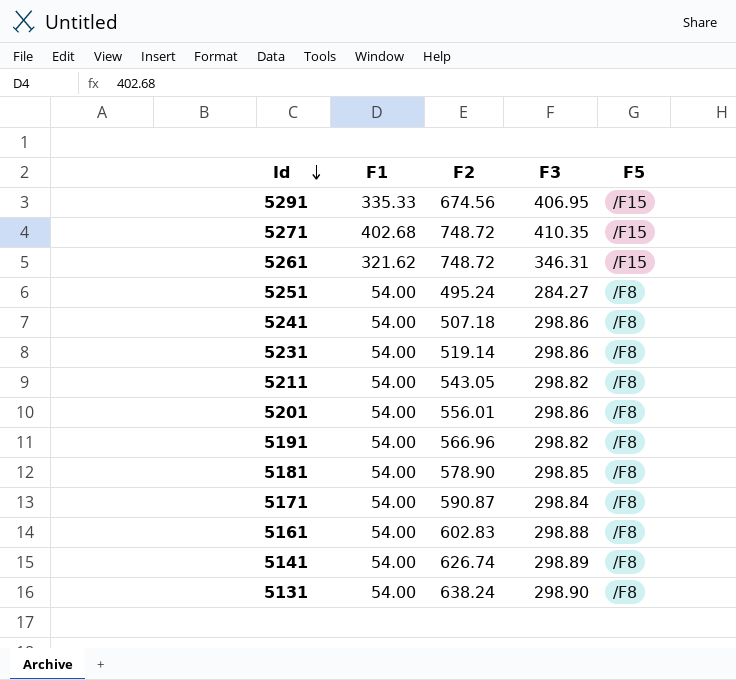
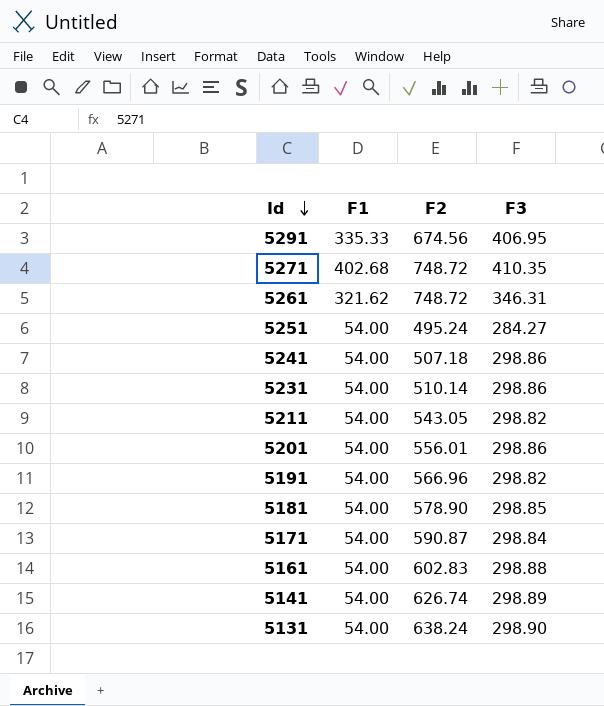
column F5 | position: 5 -> none
5231 | F2: 519.14 -> 510.14

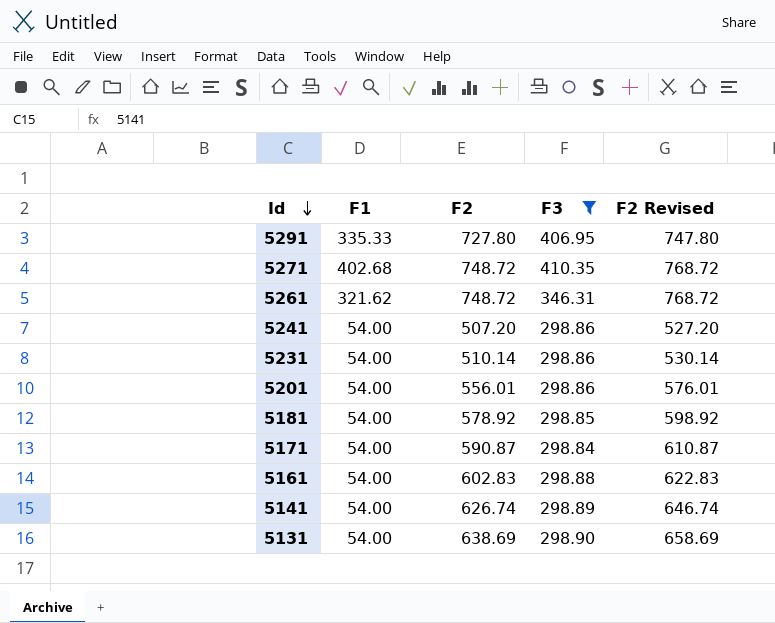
filter: none -> F3 >= 298.84
column F2 Revised | formula: none -> [F2] + 20
5291 | F2: 674.56 -> 727.80
5241 | F2: 507.18 -> 507.20
5181 | F2: 578.90 -> 578.92
5131 | F2: 638.24 -> 638.69

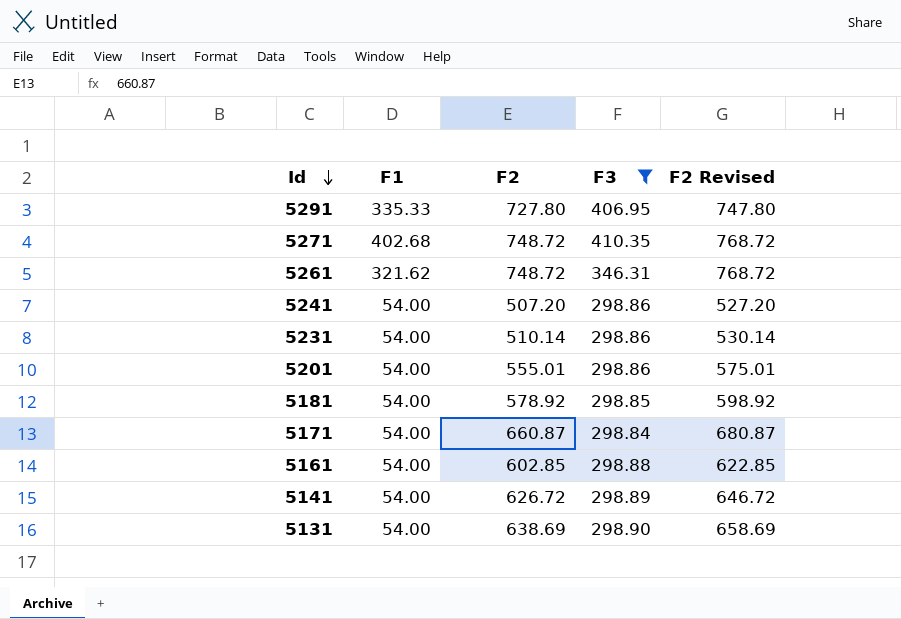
5201 | F2: 556.01 -> 555.01
5201 | F2 Revised: 576.01 -> 575.01
5171 | F2: 590.87 -> 660.87
5171 | F2 Revised: 610.87 -> 680.87
5161 | F2: 602.83 -> 602.85
5161 | F2 Revised: 622.83 -> 622.85
5141 | F2: 626.74 -> 626.72
5141 | F2 Revised: 646.74 -> 646.72

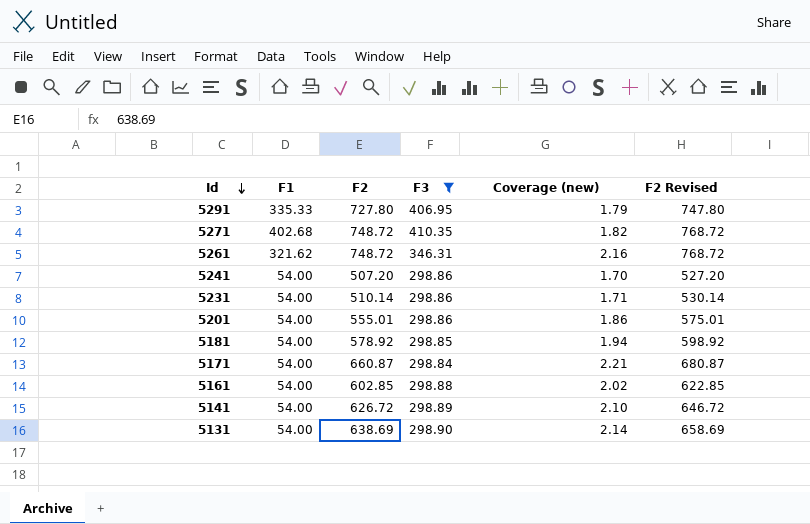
column Coverage (new) | formula: none -> [F2] / [F3]

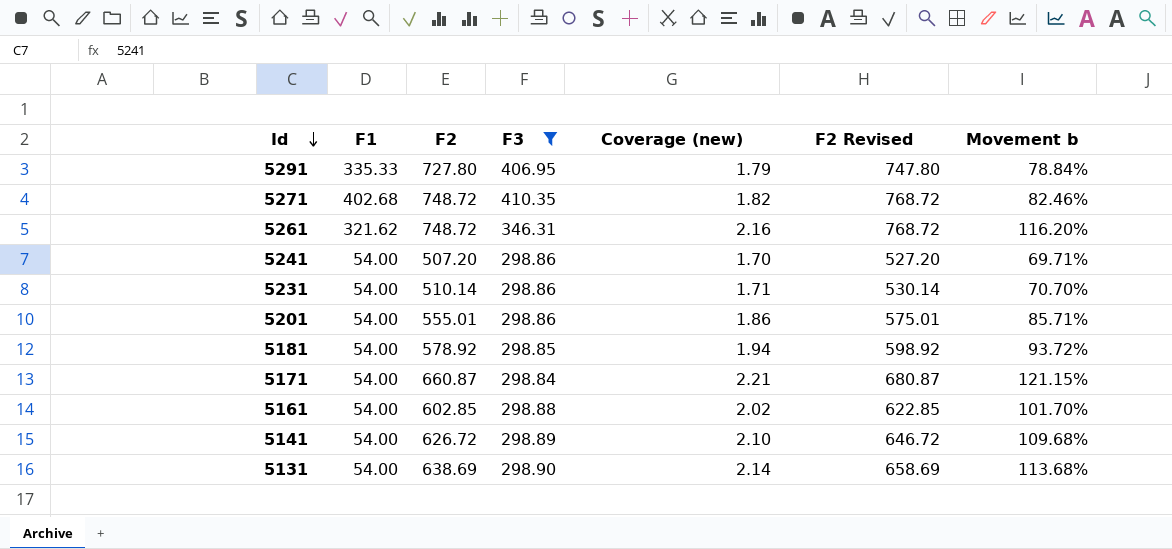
column Movement b | formula: none -> ([F2] - [F3]) / [F3]

